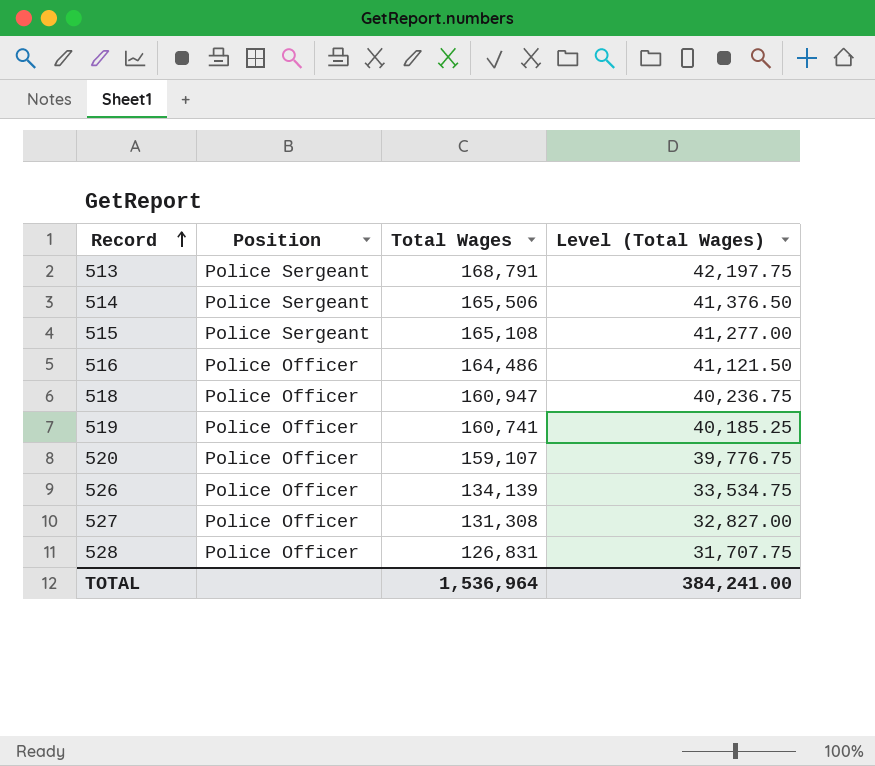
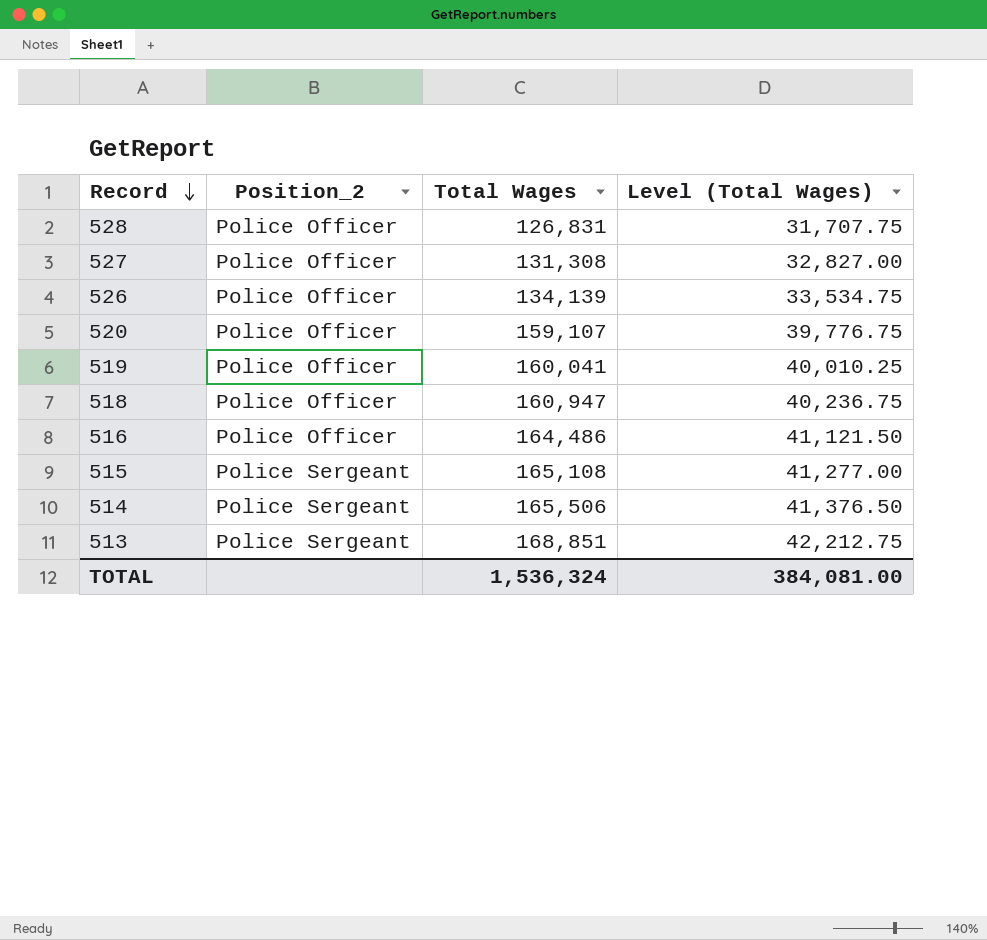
row order: Record ascending -> Record descending
column name: Position -> Position_2
519 | Total Wages: 160,741 -> 160,041
519 | Level (Total Wages): 40,185.25 -> 40,010.25
513 | Total Wages: 168,791 -> 168,851
513 | Level (Total Wages): 42,197.75 -> 42,212.75
TOTAL | Total Wages: 1,536,964 -> 1,536,324
TOTAL | Level (Total Wages): 384,241.00 -> 384,081.00

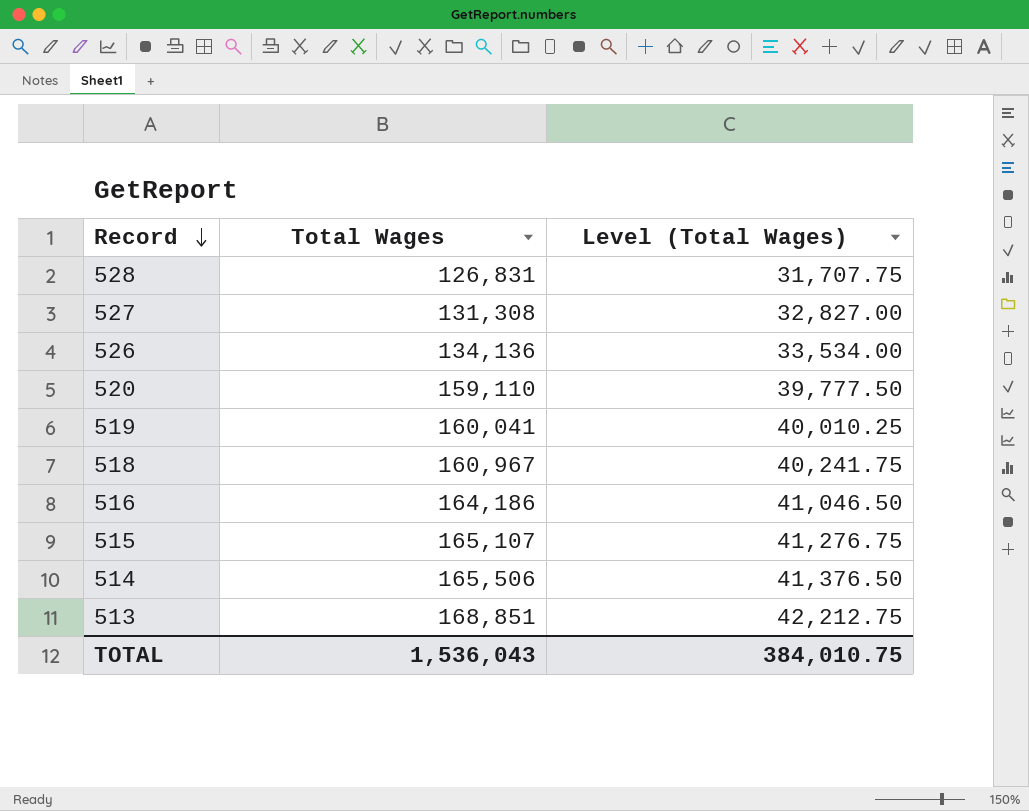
column Position_2 | position: 2 -> none
526 | Total Wages: 134,139 -> 134,136
526 | Level (Total Wages): 33,534.75 -> 33,534.00
520 | Total Wages: 159,107 -> 159,110
520 | Level (Total Wages): 39,776.75 -> 39,777.50
518 | Total Wages: 160,947 -> 160,967
518 | Level (Total Wages): 40,236.75 -> 40,241.75
516 | Total Wages: 164,486 -> 164,186
516 | Level (Total Wages): 41,121.50 -> 41,046.50
515 | Total Wages: 165,108 -> 165,107
515 | Level (Total Wages): 41,277.00 -> 41,276.75
TOTAL | Total Wages: 1,536,324 -> 1,536,043
TOTAL | Level (Total Wages): 384,081.00 -> 384,010.75

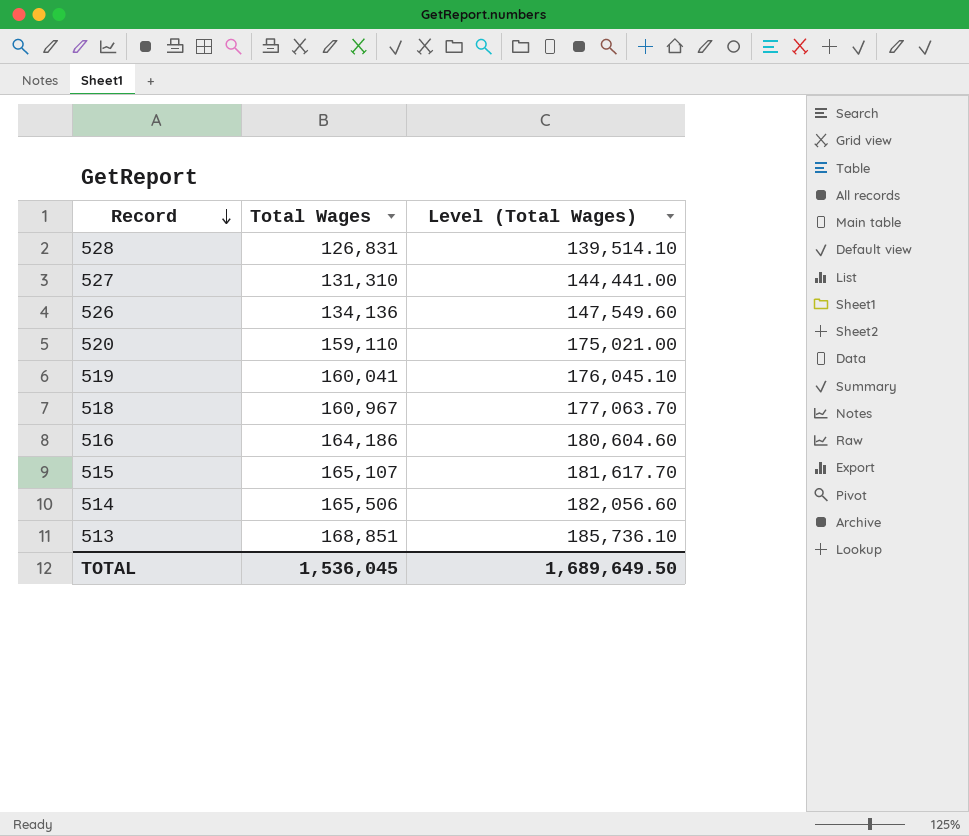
column Level (Total Wages) | formula: [Total Wages] * 0.25 -> [Total Wages] * 1.1
527 | Total Wages: 131,308 -> 131,310
TOTAL | Total Wages: 1,536,043 -> 1,536,045
TOTAL | Level (Total Wages): 384,010.75 -> 1,689,649.50

